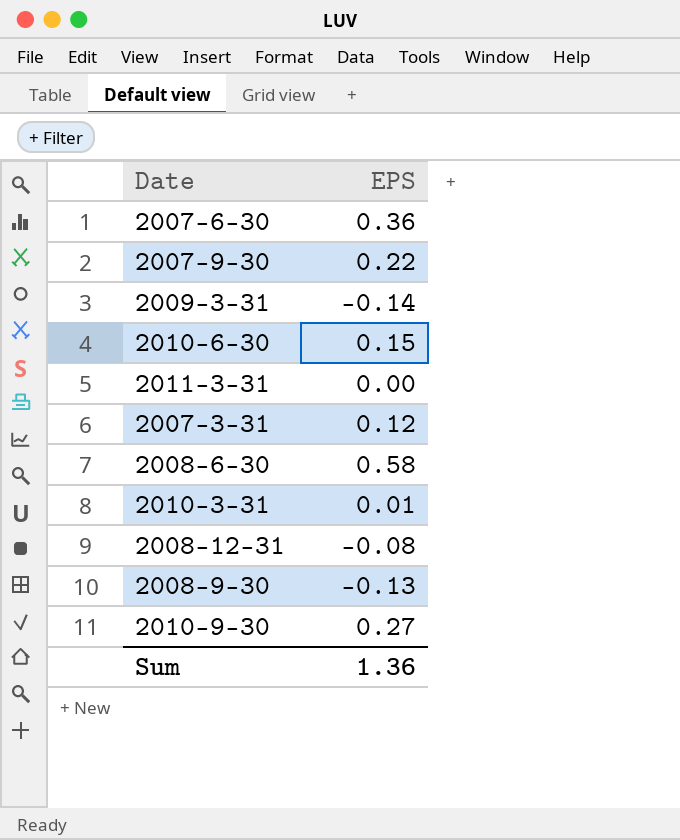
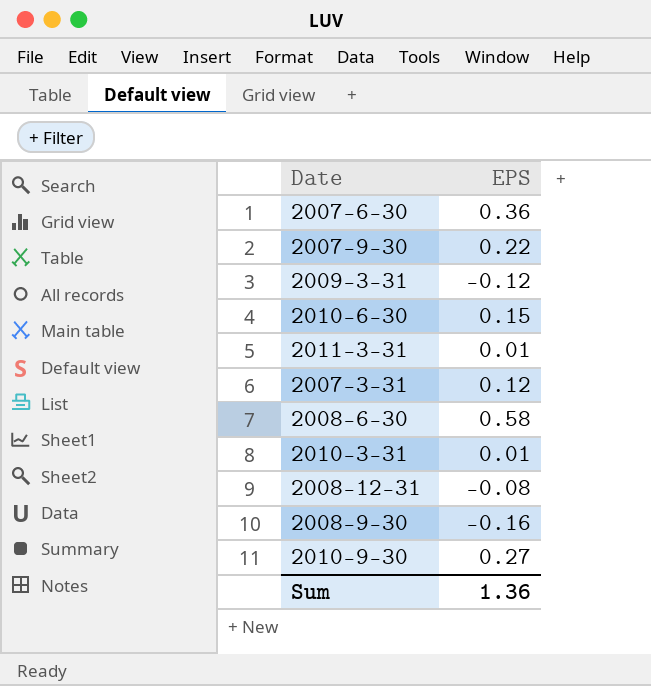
2009-3-31 | EPS: -0.14 -> -0.12
2011-3-31 | EPS: 0.00 -> 0.01
2008-9-30 | EPS: -0.13 -> -0.16

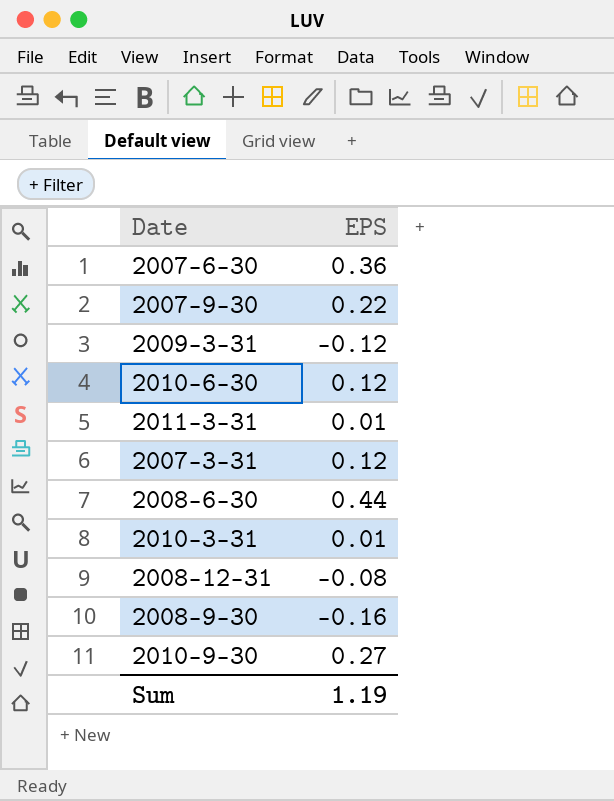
2010-6-30 | EPS: 0.15 -> 0.12
2008-6-30 | EPS: 0.58 -> 0.44
Sum | EPS: 1.36 -> 1.19

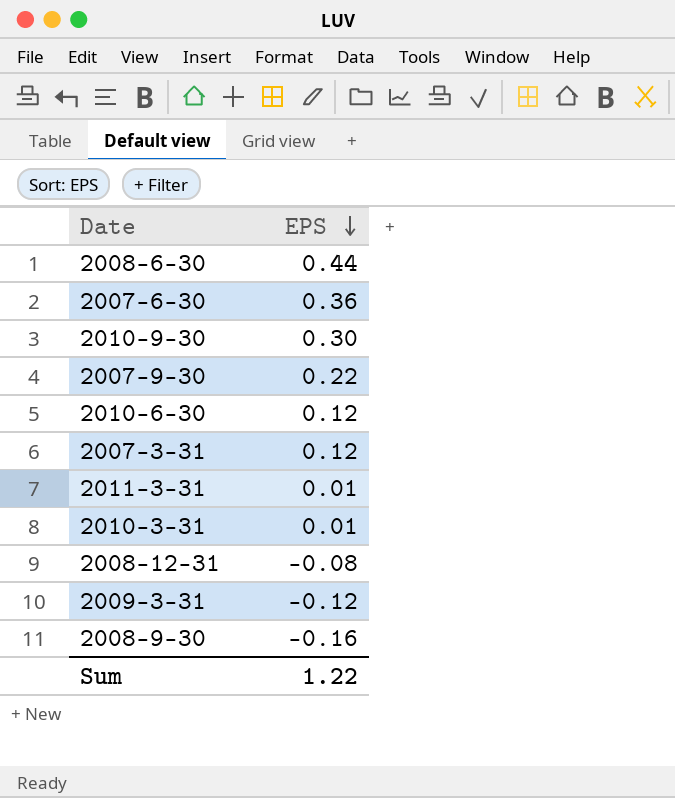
row order: none -> EPS descending
2010-9-30 | EPS: 0.27 -> 0.30
Sum | EPS: 1.19 -> 1.22

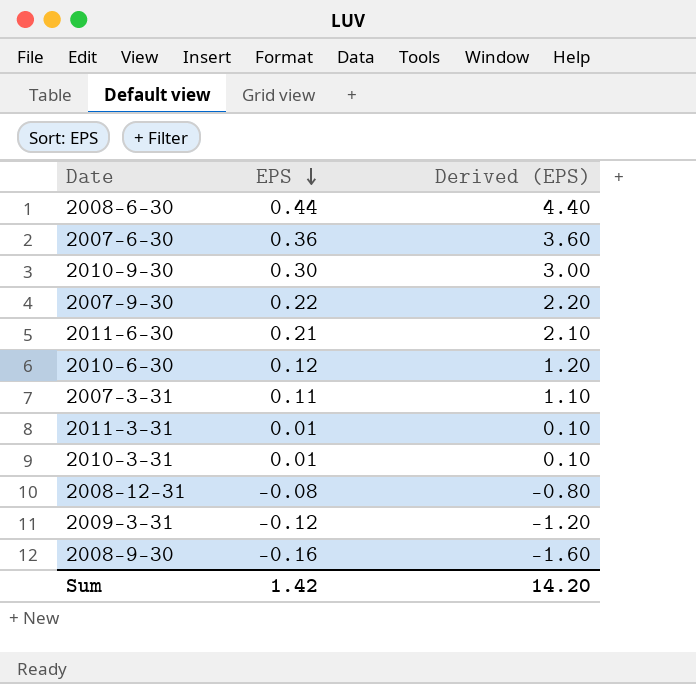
column Derived (EPS) | formula: none -> [EPS] * 10
row 2011-6-30: none -> 0.21 | 2.10
2007-3-31 | EPS: 0.12 -> 0.11
Sum | EPS: 1.22 -> 1.42

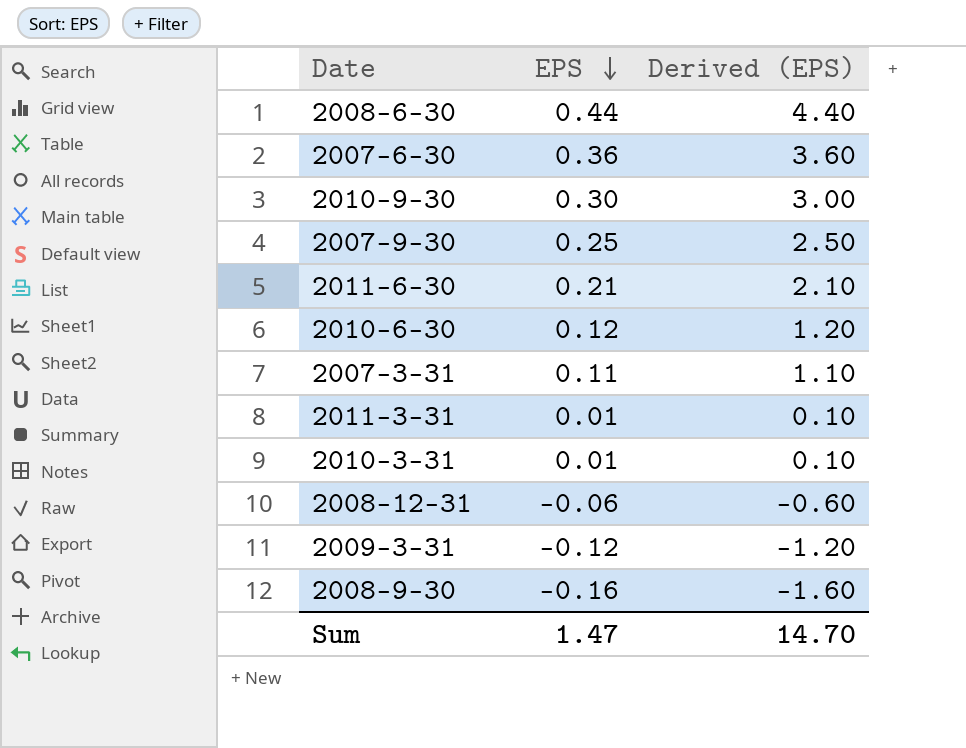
2007-9-30 | EPS: 0.22 -> 0.25
2007-9-30 | Derived (EPS): 2.20 -> 2.50
2008-12-31 | EPS: -0.08 -> -0.06
2008-12-31 | Derived (EPS): -0.80 -> -0.60
Sum | EPS: 1.42 -> 1.47
Sum | Derived (EPS): 14.20 -> 14.70

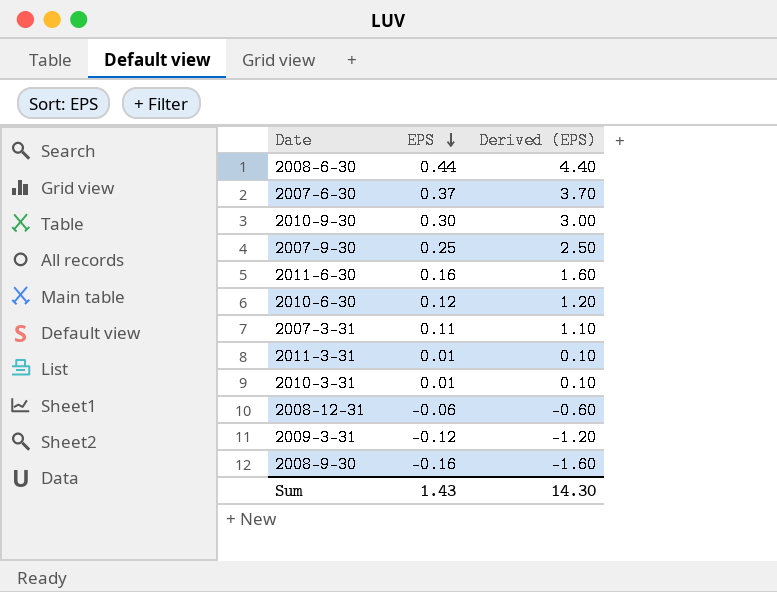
2007-6-30 | EPS: 0.36 -> 0.37
2007-6-30 | Derived (EPS): 3.60 -> 3.70
2011-6-30 | EPS: 0.21 -> 0.16
2011-6-30 | Derived (EPS): 2.10 -> 1.60
Sum | EPS: 1.47 -> 1.43
Sum | Derived (EPS): 14.70 -> 14.30

